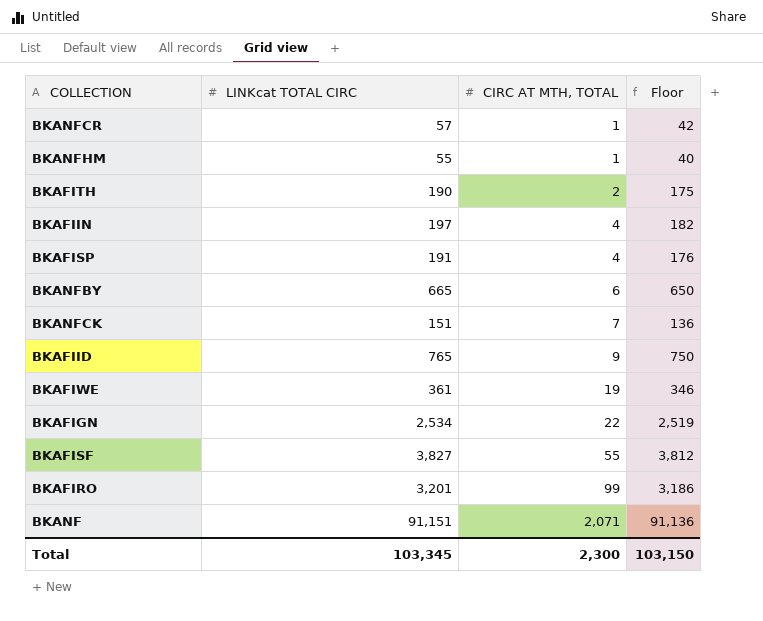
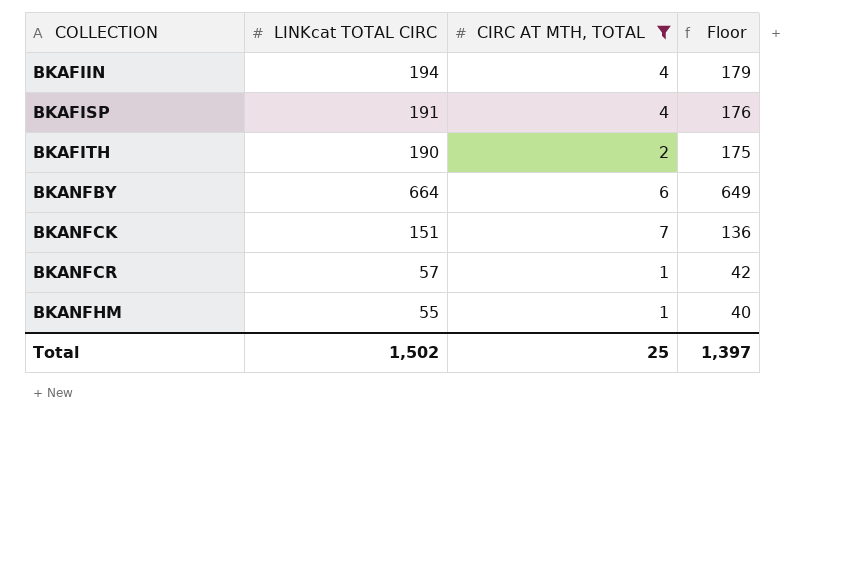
filter: none -> CIRC AT MTH, TOTAL <= 7
row order: CIRC AT MTH, TOTAL ascending -> COLLECTION ascending
BKAFIIN | LINKcat TOTAL CIRC: 197 -> 194
BKAFIIN | Floor: 182 -> 179
BKANFBY | LINKcat TOTAL CIRC: 665 -> 664
BKANFBY | Floor: 650 -> 649
Total | LINKcat TOTAL CIRC: 103,345 -> 1,502
Total | CIRC AT MTH, TOTAL: 2,300 -> 25
Total | Floor: 103,150 -> 1,397

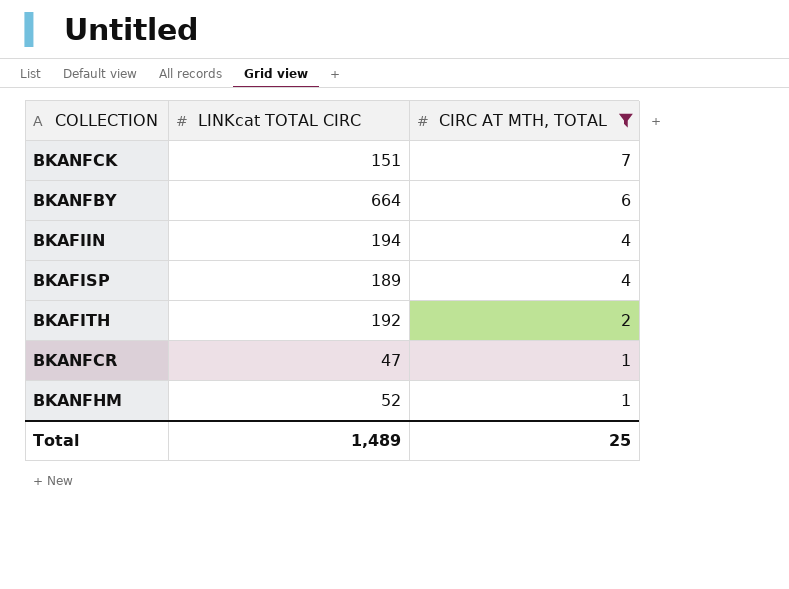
row order: COLLECTION ascending -> CIRC AT MTH, TOTAL descending
column Floor | formula: [LINKcat TOTAL CIRC] - 15 -> none
BKAFISP | LINKcat TOTAL CIRC: 191 -> 189
BKAFITH | LINKcat TOTAL CIRC: 190 -> 192
BKANFCR | LINKcat TOTAL CIRC: 57 -> 47
BKANFHM | LINKcat TOTAL CIRC: 55 -> 52
Total | LINKcat TOTAL CIRC: 1,502 -> 1,489

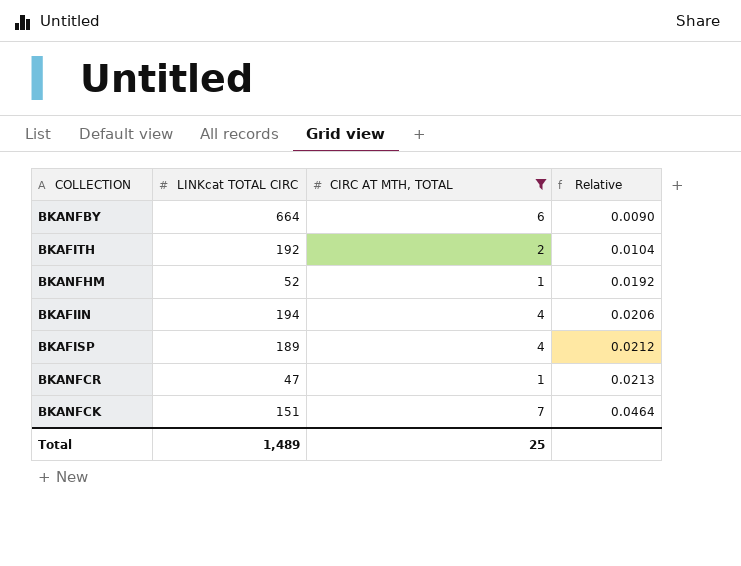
row order: CIRC AT MTH, TOTAL descending -> Relative ascending
column Relative | formula: none -> [CIRC AT MTH, TOTAL] / [LINKcat TOTAL CIRC]

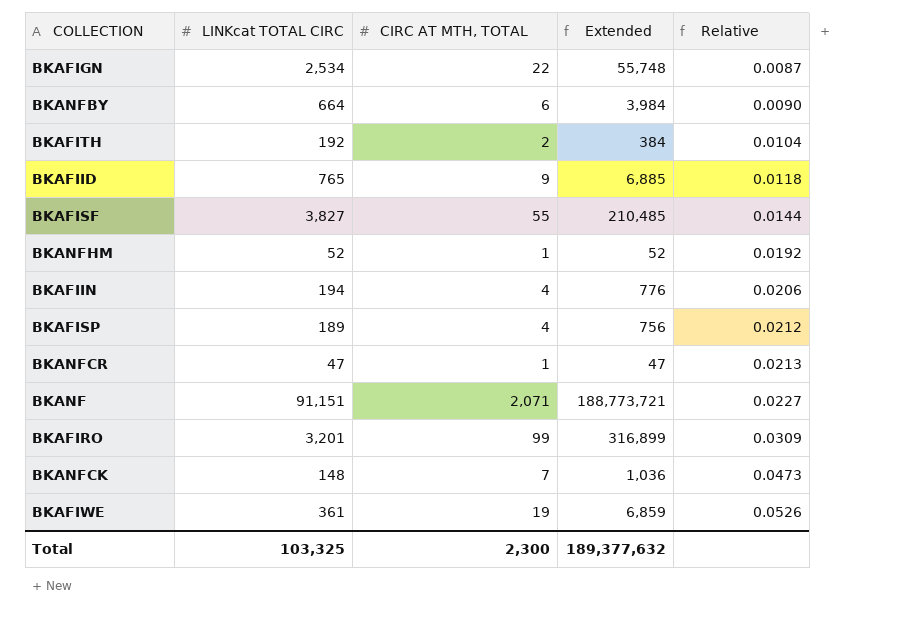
filter: CIRC AT MTH, TOTAL <= 7 -> none
column Extended | formula: none -> [LINKcat TOTAL CIRC] * [CIRC AT MTH, TOTAL]
BKANFCK | LINKcat TOTAL CIRC: 151 -> 148
BKANFCK | Relative: 0.0464 -> 0.0473
Total | LINKcat TOTAL CIRC: 1,489 -> 103,325
Total | CIRC AT MTH, TOTAL: 25 -> 2,300

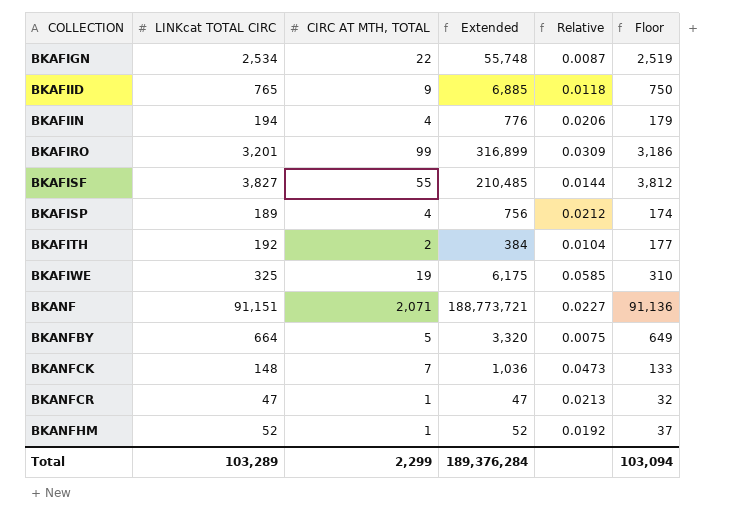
row order: Relative ascending -> COLLECTION ascending
column Floor | formula: none -> [LINKcat TOTAL CIRC] - 15
BKAFIWE | LINKcat TOTAL CIRC: 361 -> 325
BKAFIWE | Extended: 6,859 -> 6,175
BKAFIWE | Relative: 0.0526 -> 0.0585
BKANFBY | CIRC AT MTH, TOTAL: 6 -> 5
BKANFBY | Extended: 3,984 -> 3,320
BKANFBY | Relative: 0.0090 -> 0.0075
Total | LINKcat TOTAL CIRC: 103,325 -> 103,289
Total | CIRC AT MTH, TOTAL: 2,300 -> 2,299
Total | Extended: 189,377,632 -> 189,376,284

